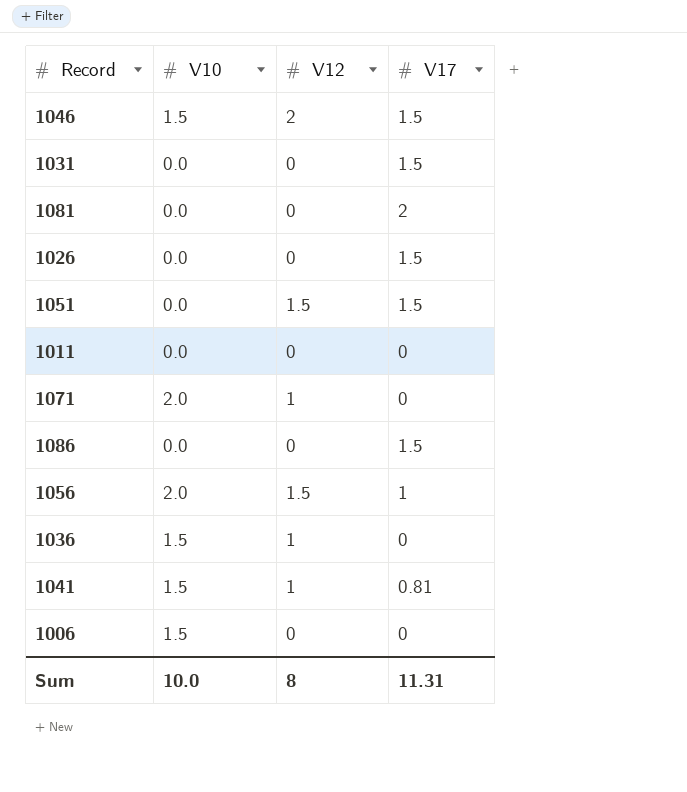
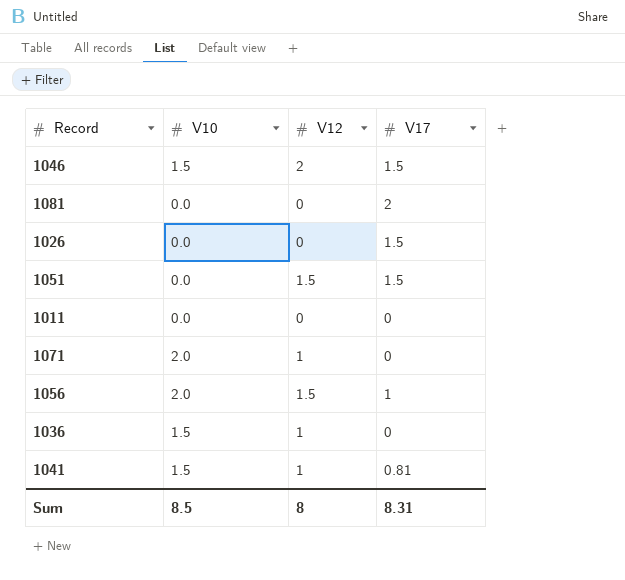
row 1031: 0.0 | 0 | 1.5 -> none
row 1086: 0.0 | 0 | 1.5 -> none
row 1006: 1.5 | 0 | 0 -> none
Sum | V10: 10.0 -> 8.5
Sum | V17: 11.31 -> 8.31

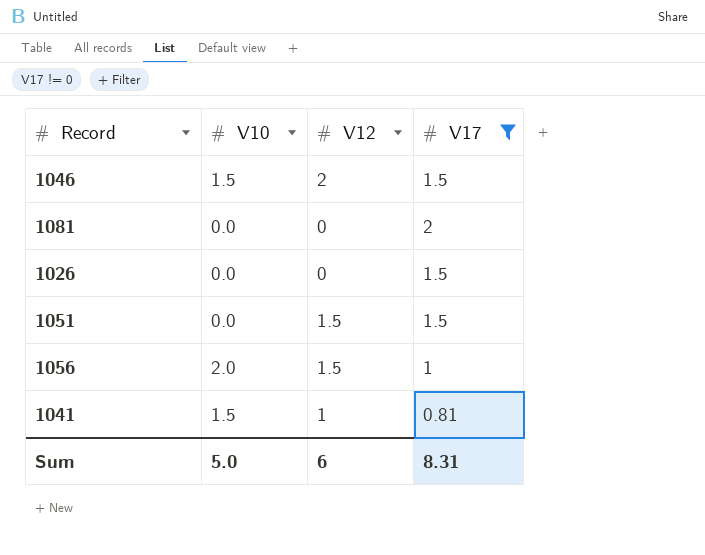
filter: none -> V17 != 0
Sum | V10: 8.5 -> 5.0
Sum | V12: 8 -> 6

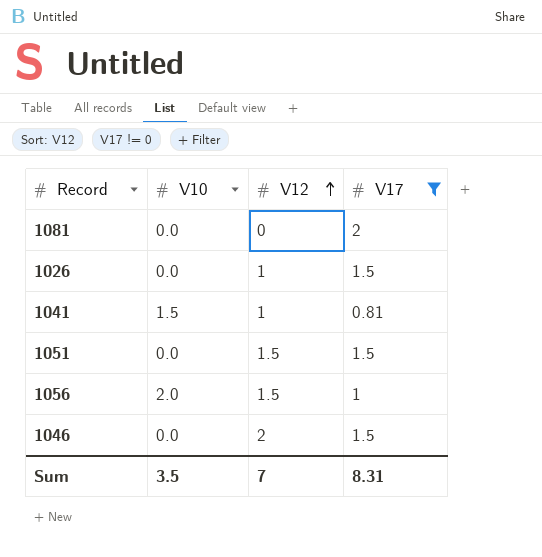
row order: none -> V12 ascending
1026 | V12: 0 -> 1
1046 | V10: 1.5 -> 0.0
Sum | V10: 5.0 -> 3.5
Sum | V12: 6 -> 7

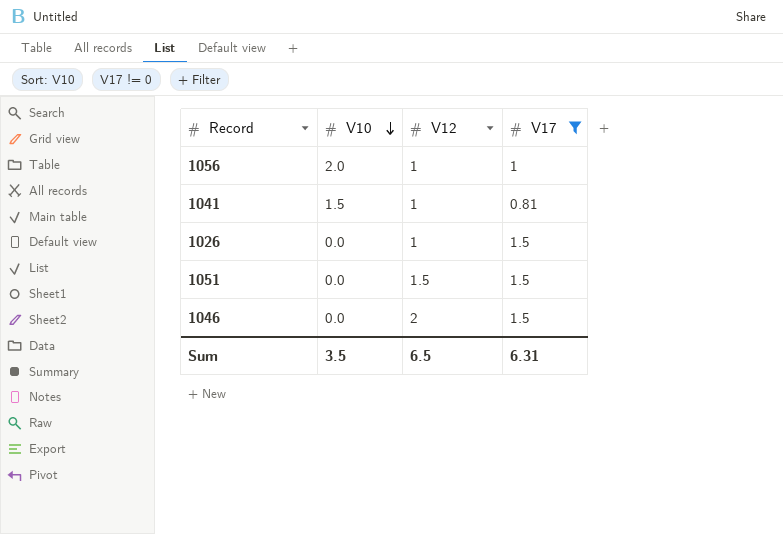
row order: V12 ascending -> V10 descending
row 1081: 0.0 | 0 | 2 -> none
1056 | V12: 1.5 -> 1
Sum | V12: 7 -> 6.5
Sum | V17: 8.31 -> 6.31

